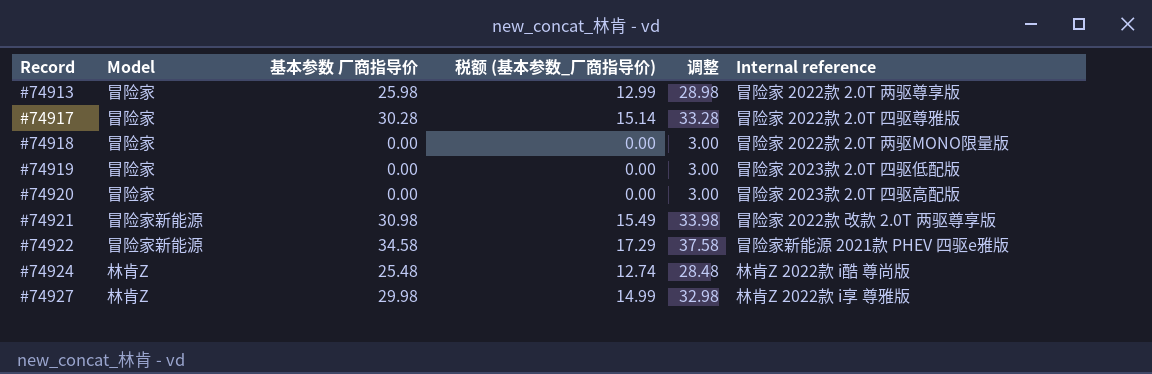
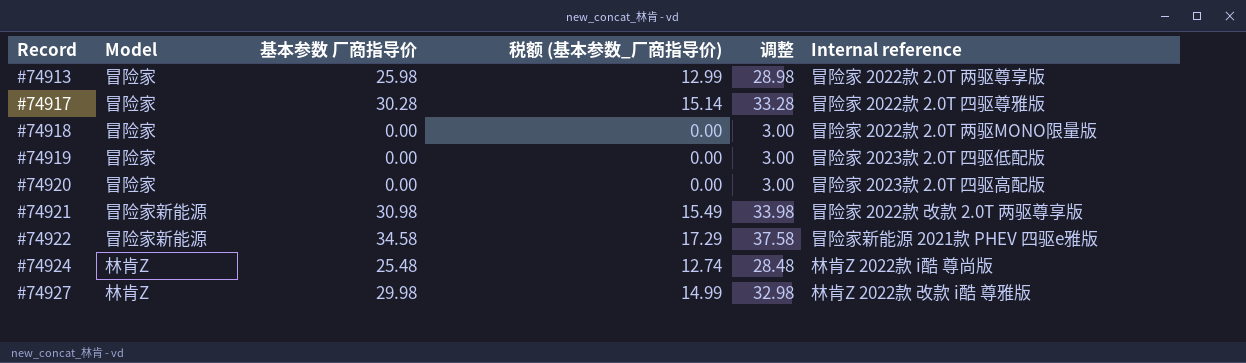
#74927 | Internal reference: 林肯Z 2022款 i享 尊雅版 -> 林肯Z 2022款 改款 i酷 尊雅版

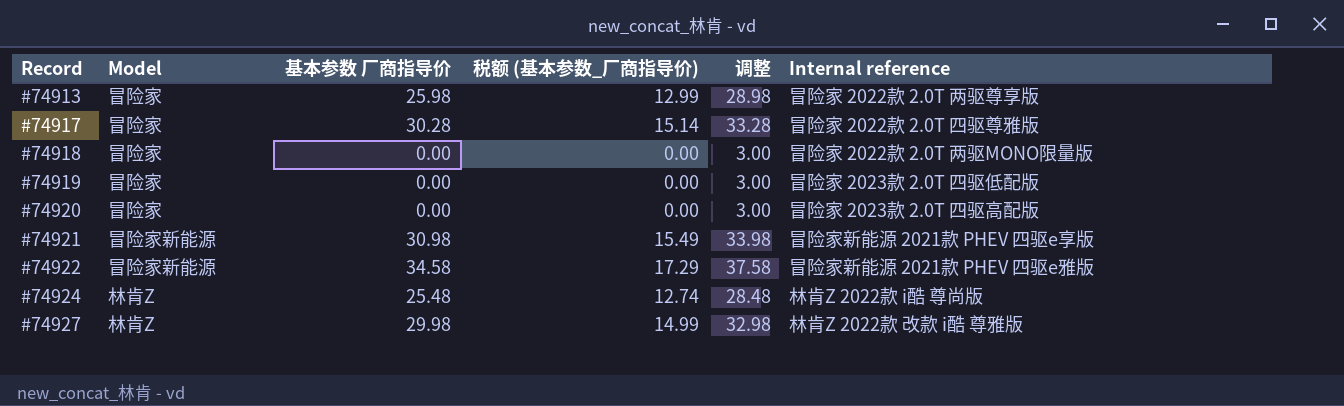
#74921 | Internal reference: 冒险家 2022款 改款 2.0T 两驱尊享版 -> 冒险家新能源 2021款 PHEV 四驱e享版

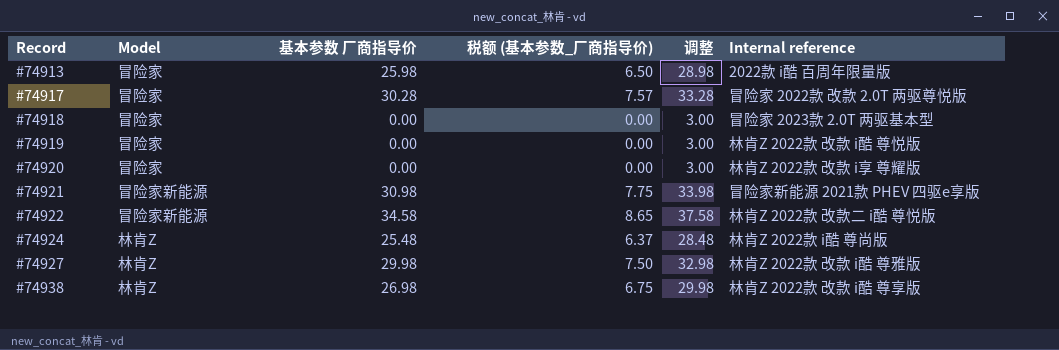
column 税额 (基本参数_厂商指导价) | formula: [基本参数 厂商指导价] * 0.5 -> [基本参数 厂商指导价] * 0.25
#74913 | Internal reference: 冒险家 2022款 2.0T 两驱尊享版 -> 2022款 i酷 百周年限量版
#74917 | Internal reference: 冒险家 2022款 2.0T 四驱尊雅版 -> 冒险家 2022款 改款 2.0T 两驱尊悦版
#74918 | Internal reference: 冒险家 2022款 2.0T 两驱MONO限量版 -> 冒险家 2023款 2.0T 两驱基本型
#74919 | Internal reference: 冒险家 2023款 2.0T 四驱低配版 -> 林肯Z 2022款 改款 i酷 尊悦版
#74920 | Internal reference: 冒险家 2023款 2.0T 四驱高配版 -> 林肯Z 2022款 改款 i享 尊耀版
#74922 | Internal reference: 冒险家新能源 2021款 PHEV 四驱e雅版 -> 林肯Z 2022款 改款二 i酷 尊悦版
row #74938: none -> 林肯Z | 26.98 | 6.75 | 29.98 | 林肯Z 2022款 改款 i酷 尊享版

